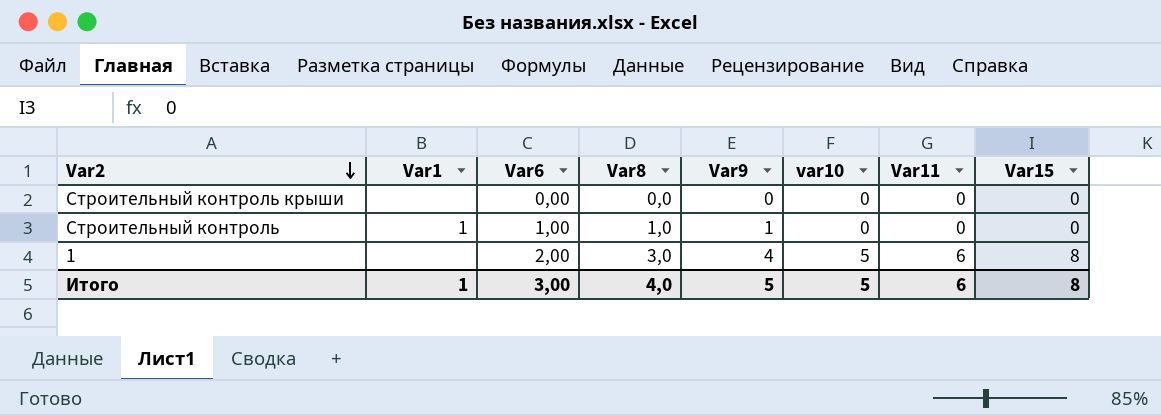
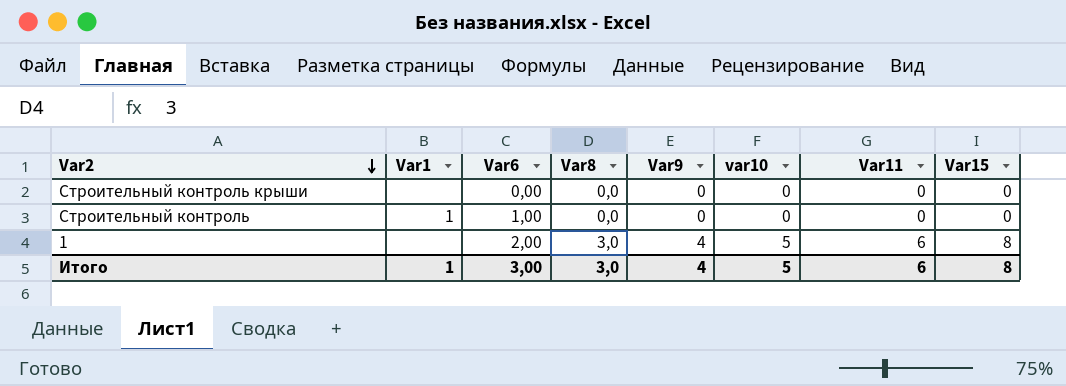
Строительный контроль | Var8: 1,0 -> 0,0
Строительный контроль | Var9: 1 -> 0
Итого | Var8: 4,0 -> 3,0
Итого | Var9: 5 -> 4

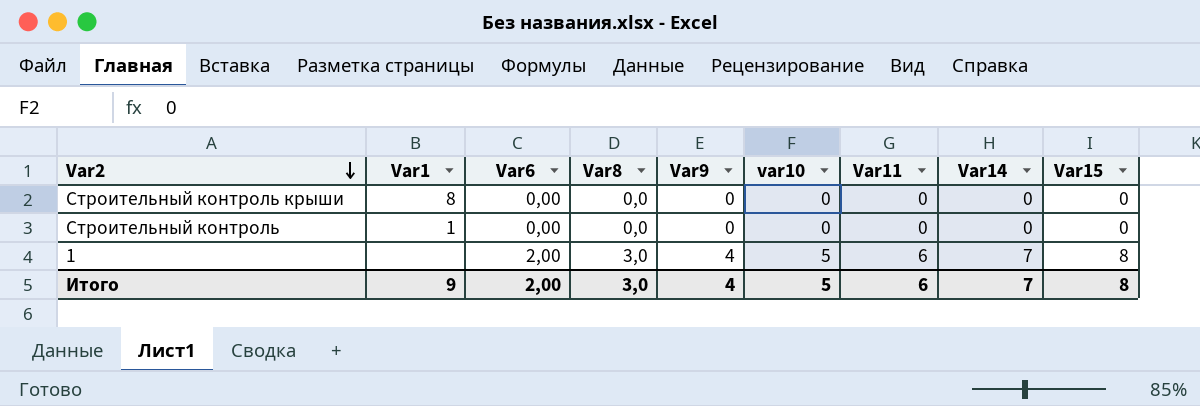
column Var14 | position: none -> 8
Строительный контроль крыши | Var1: none -> 8
Строительный контроль | Var6: 1,00 -> 0,00
Итого | Var1: 1 -> 9
Итого | Var6: 3,00 -> 2,00

